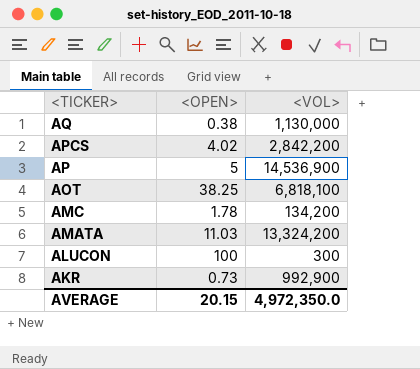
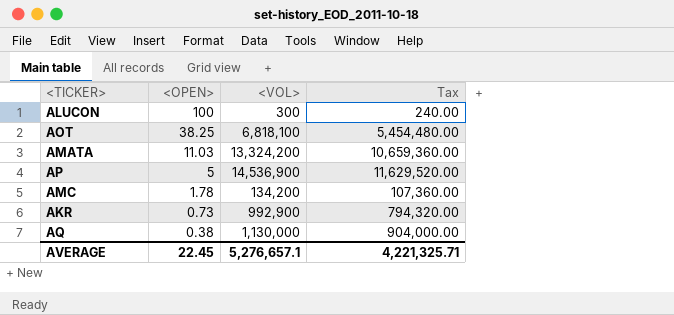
row order: <TICKER> descending -> <OPEN> descending
column Tax | formula: none -> [<VOL>] * 0.8
row APCS: 4.02 | 2,842,200 -> none
AVERAGE | <OPEN>: 20.15 -> 22.45
AVERAGE | <VOL>: 4,972,350.0 -> 5,276,657.1

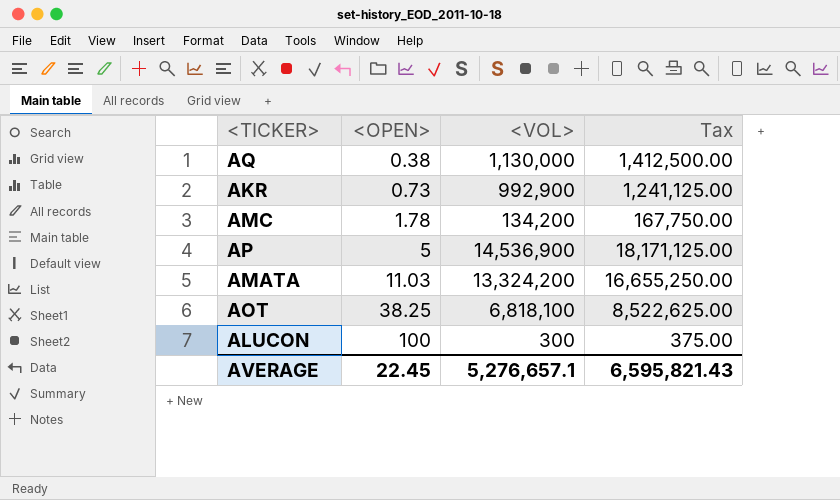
row order: <OPEN> descending -> <OPEN> ascending
column Tax | formula: [<VOL>] * 0.8 -> [<VOL>] * 1.25
AVERAGE | Tax: 4,221,325.71 -> 6,595,821.43

